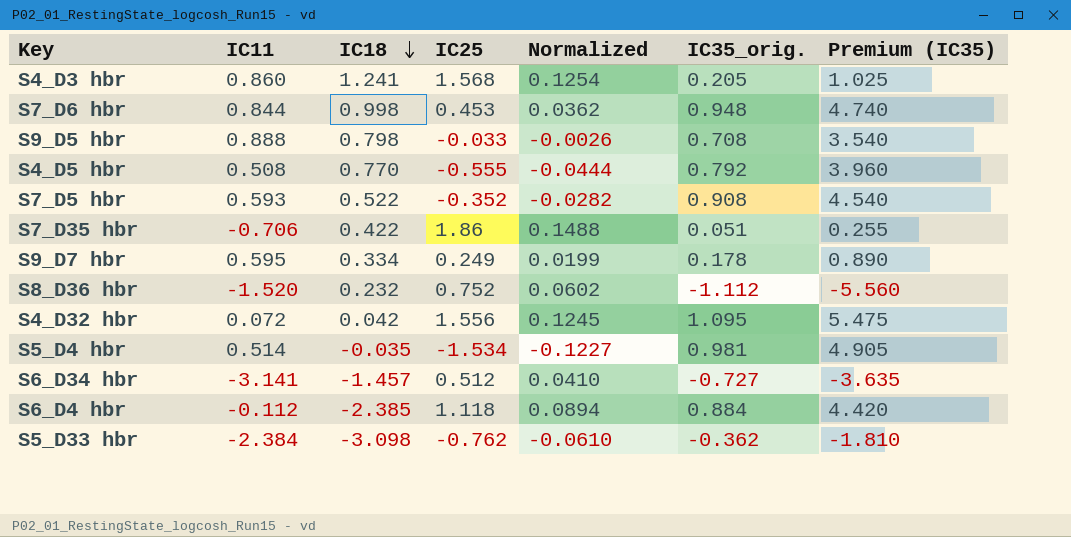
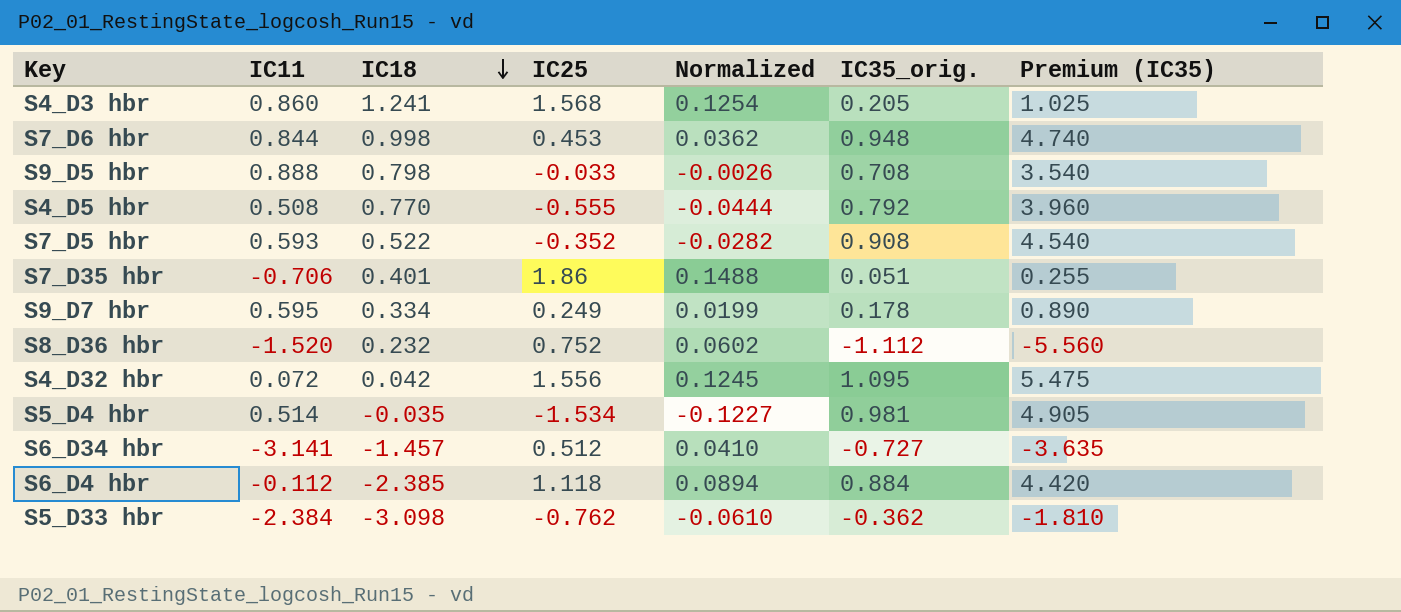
S7_D35 hbr | IC18: 0.422 -> 0.401

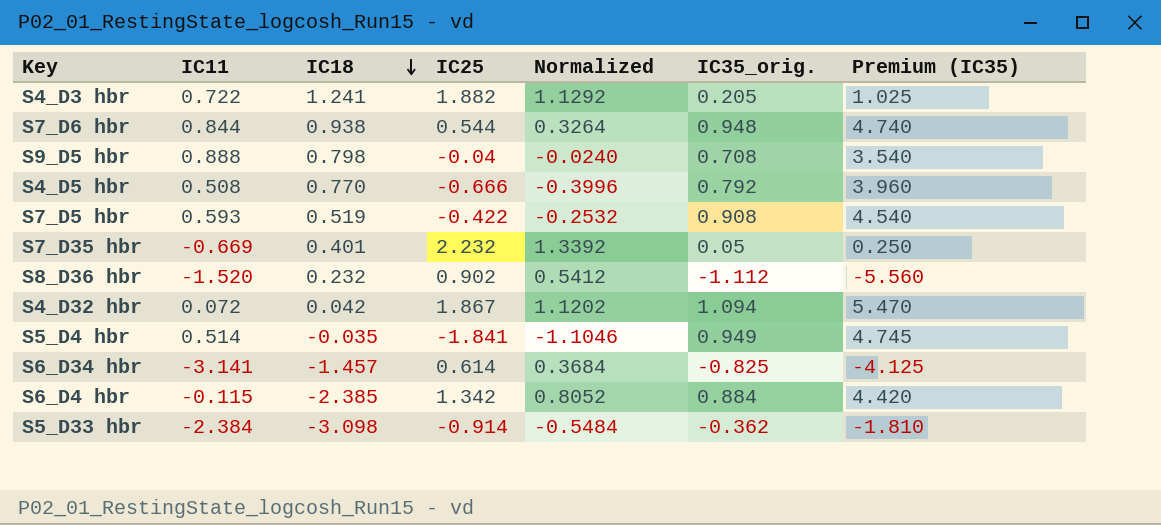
column Normalized | formula: [IC25] * 0.08 -> [IC25] * 0.6
row S9_D7 hbr: 0.595 | 0.334 | 0.249 | 0.0199 | 0.178 | 0.890 -> none
S4_D3 hbr | IC11: 0.860 -> 0.722
S4_D3 hbr | IC25: 1.568 -> 1.882
S7_D6 hbr | IC18: 0.998 -> 0.938
S7_D6 hbr | IC25: 0.453 -> 0.544
S9_D5 hbr | IC25: -0.033 -> -0.04
S4_D5 hbr | IC25: -0.555 -> -0.666
S7_D5 hbr | IC18: 0.522 -> 0.519
S7_D5 hbr | IC25: -0.352 -> -0.422
S7_D35 hbr | IC11: -0.706 -> -0.669
S7_D35 hbr | IC25: 1.86 -> 2.232
S7_D35 hbr | IC35_orig.: 0.051 -> 0.05
S7_D35 hbr | Premium (IC35): 0.255 -> 0.250
S8_D36 hbr | IC25: 0.752 -> 0.902
S4_D32 hbr | IC25: 1.556 -> 1.867
S4_D32 hbr | IC35_orig.: 1.095 -> 1.094
S4_D32 hbr | Premium (IC35): 5.475 -> 5.470
S5_D4 hbr | IC25: -1.534 -> -1.841
S5_D4 hbr | IC35_orig.: 0.981 -> 0.949
S5_D4 hbr | Premium (IC35): 4.905 -> 4.745
S6_D34 hbr | IC25: 0.512 -> 0.614
S6_D34 hbr | IC35_orig.: -0.727 -> -0.825
S6_D34 hbr | Premium (IC35): -3.635 -> -4.125
S6_D4 hbr | IC11: -0.112 -> -0.115
S6_D4 hbr | IC25: 1.118 -> 1.342
S5_D33 hbr | IC25: -0.762 -> -0.914

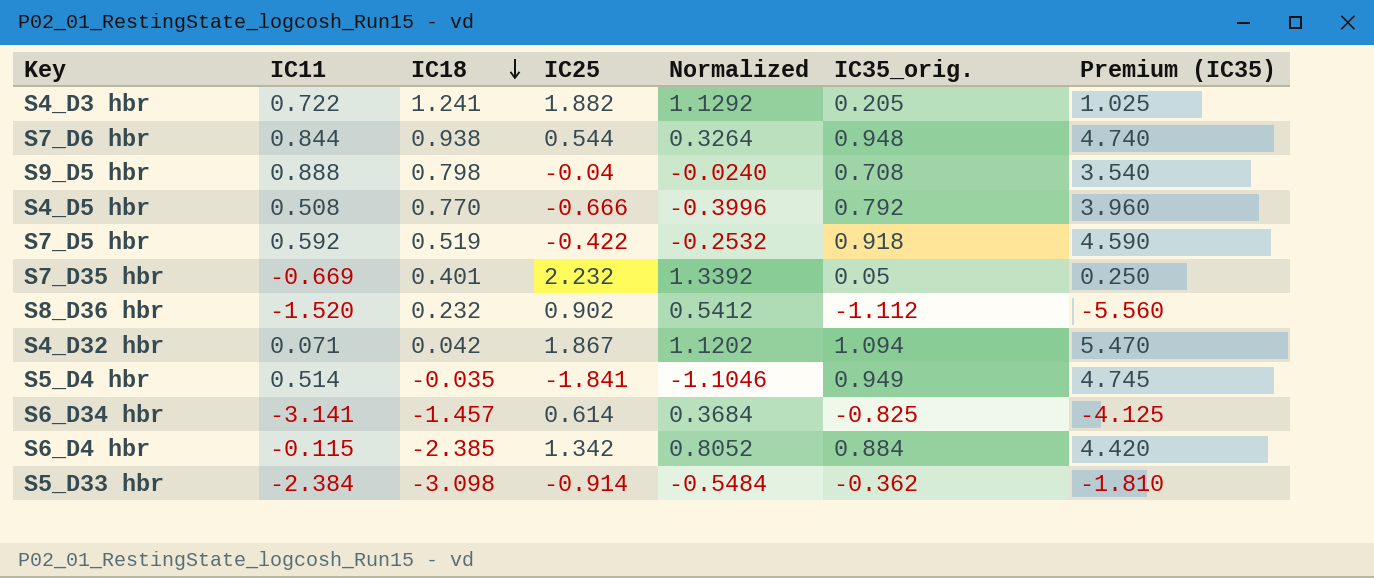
S7_D5 hbr | IC11: 0.593 -> 0.592
S7_D5 hbr | IC35_orig.: 0.908 -> 0.918
S7_D5 hbr | Premium (IC35): 4.540 -> 4.590
S4_D32 hbr | IC11: 0.072 -> 0.071

